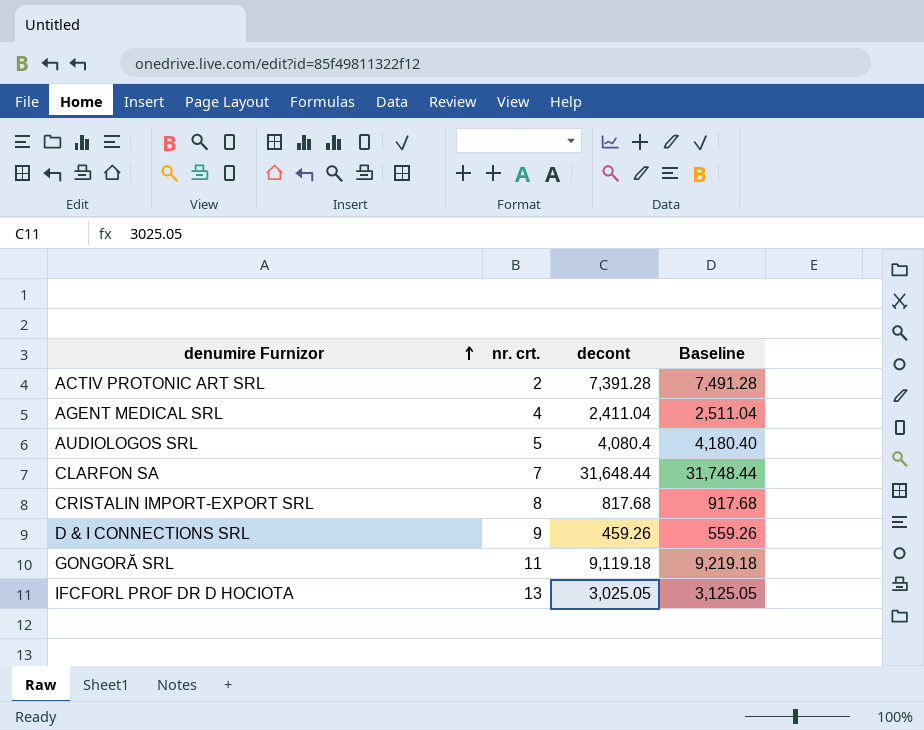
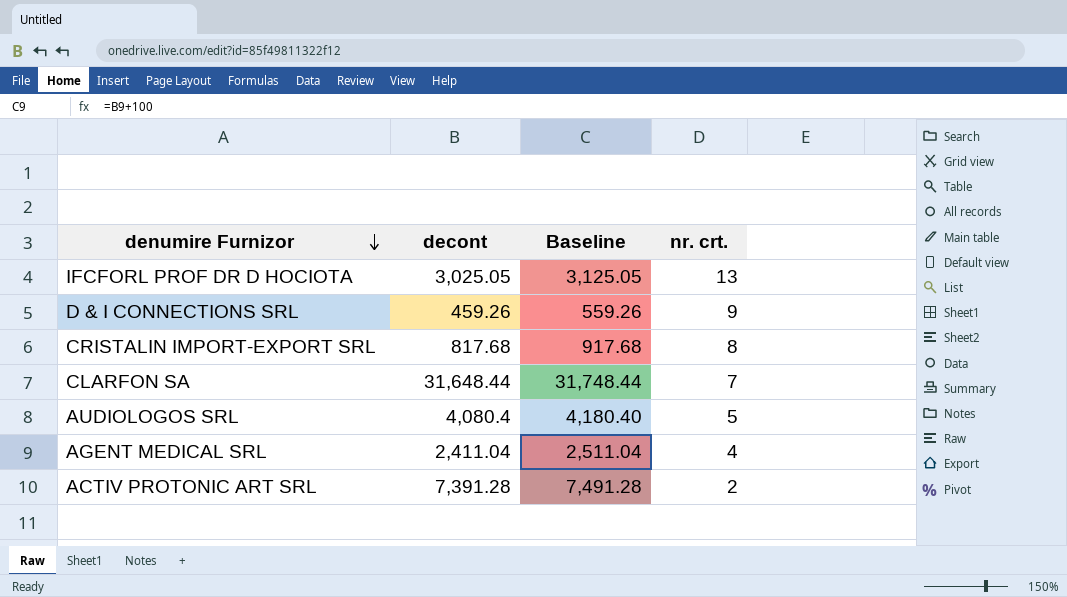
row order: denumire Furnizor ascending -> denumire Furnizor descending
column nr. crt. | position: 2 -> 4
row GONGORĂ SRL: 11 | 9,119.18 | 9,219.18 -> none

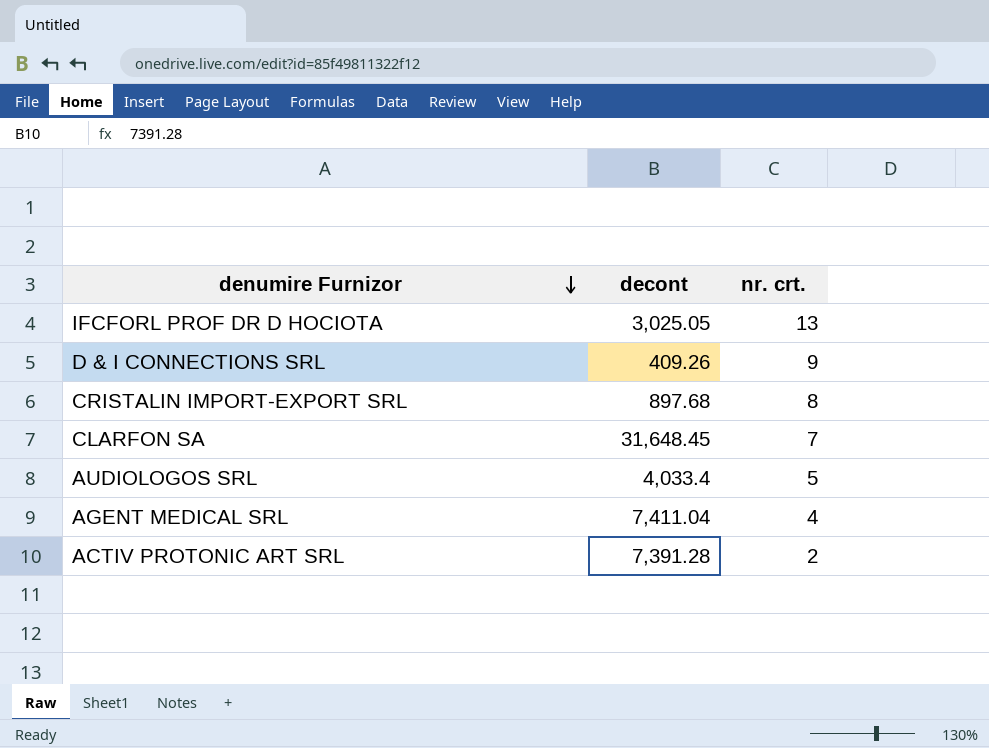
column Baseline | formula: [decont] + 100 -> none
D & I CONNECTIONS SRL | decont: 459.26 -> 409.26
CRISTALIN IMPORT-EXPORT SRL | decont: 817.68 -> 897.68
CLARFON SA | decont: 31,648.44 -> 31,648.45
AUDIOLOGOS SRL | decont: 4,080.4 -> 4,033.4
AGENT MEDICAL SRL | decont: 2,411.04 -> 7,411.04

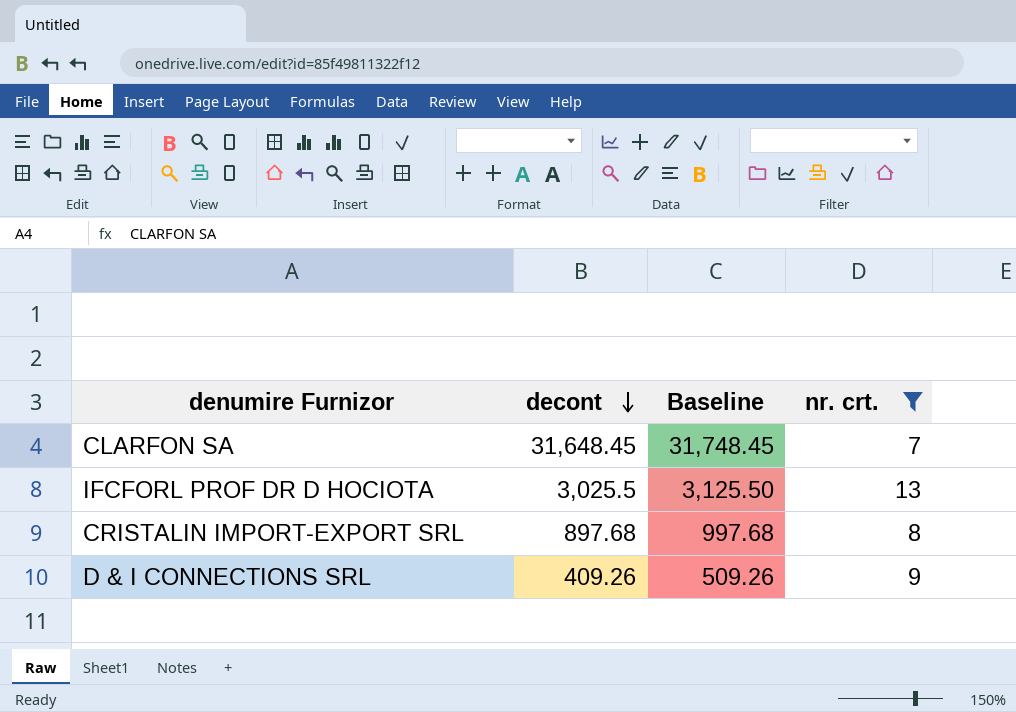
filter: none -> nr. crt. >= 7
row order: denumire Furnizor descending -> decont descending
column Baseline | formula: none -> [decont] + 100
IFCFORL PROF DR D HOCIOTA | decont: 3,025.05 -> 3,025.5

